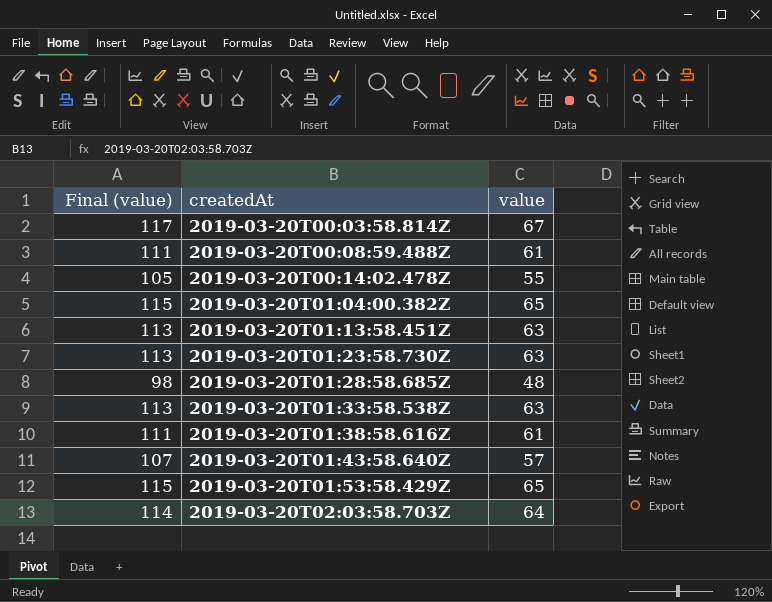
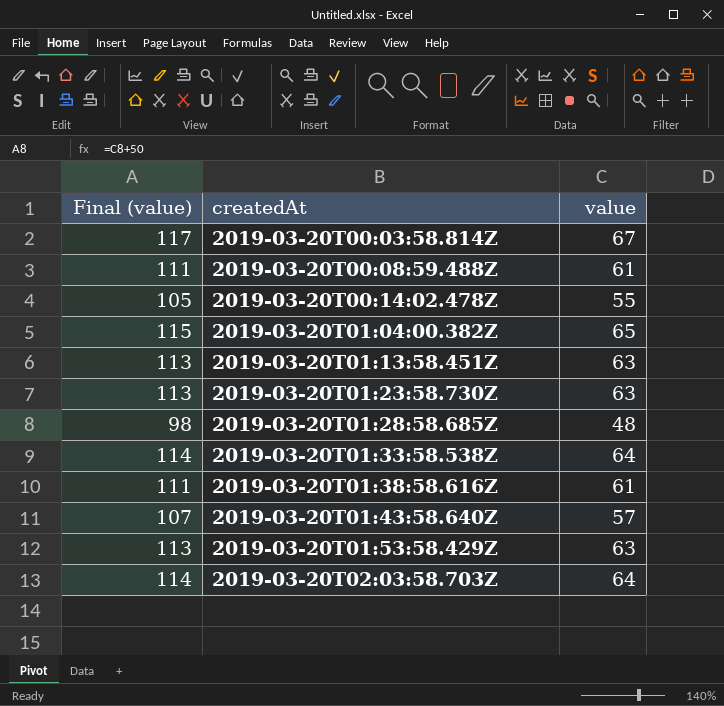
2019-03-20T01:33:58.538Z | Final (value): 113 -> 114
2019-03-20T01:33:58.538Z | value: 63 -> 64
2019-03-20T01:53:58.429Z | Final (value): 115 -> 113
2019-03-20T01:53:58.429Z | value: 65 -> 63

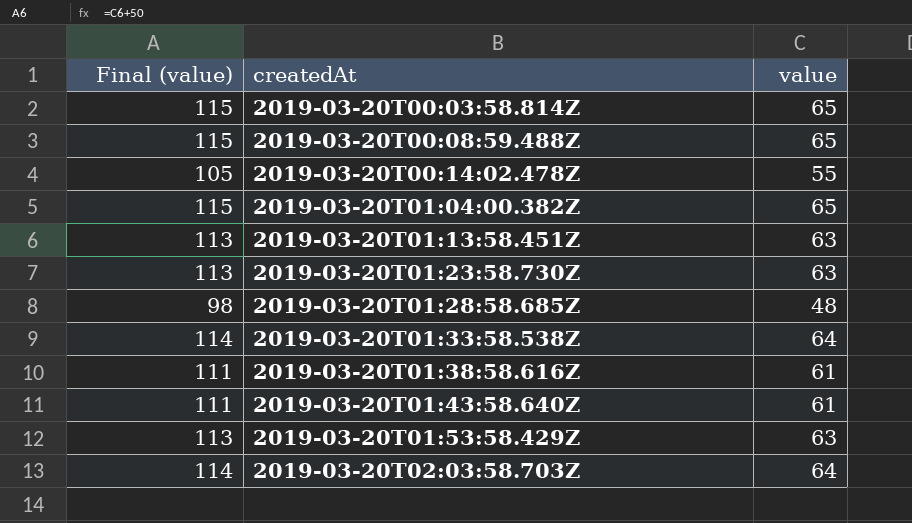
2019-03-20T00:03:58.814Z | Final (value): 117 -> 115
2019-03-20T00:03:58.814Z | value: 67 -> 65
2019-03-20T00:08:59.488Z | Final (value): 111 -> 115
2019-03-20T00:08:59.488Z | value: 61 -> 65
2019-03-20T01:43:58.640Z | Final (value): 107 -> 111
2019-03-20T01:43:58.640Z | value: 57 -> 61

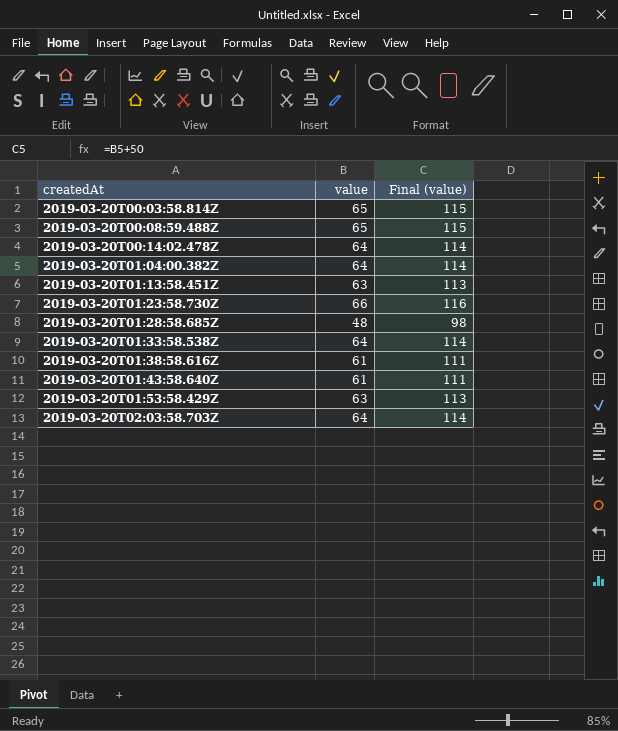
column Final (value) | position: 1 -> 3
2019-03-20T00:14:02.478Z | value: 55 -> 64
2019-03-20T00:14:02.478Z | Final (value): 105 -> 114
2019-03-20T01:04:00.382Z | value: 65 -> 64
2019-03-20T01:04:00.382Z | Final (value): 115 -> 114
2019-03-20T01:23:58.730Z | value: 63 -> 66
2019-03-20T01:23:58.730Z | Final (value): 113 -> 116

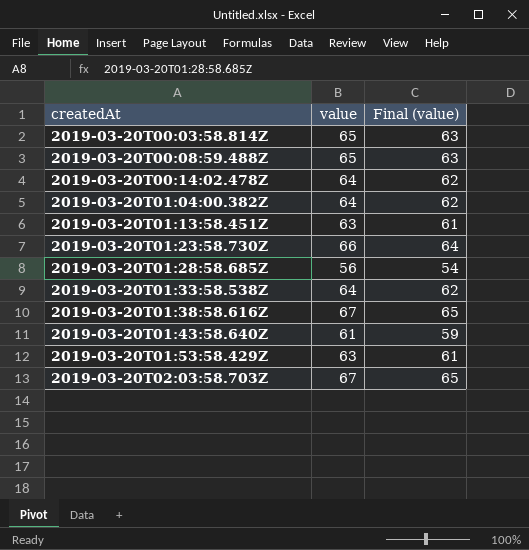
column Final (value) | formula: [value] + 50 -> [value] - 2
2019-03-20T01:28:58.685Z | value: 48 -> 56
2019-03-20T01:38:58.616Z | value: 61 -> 67
2019-03-20T02:03:58.703Z | value: 64 -> 67

